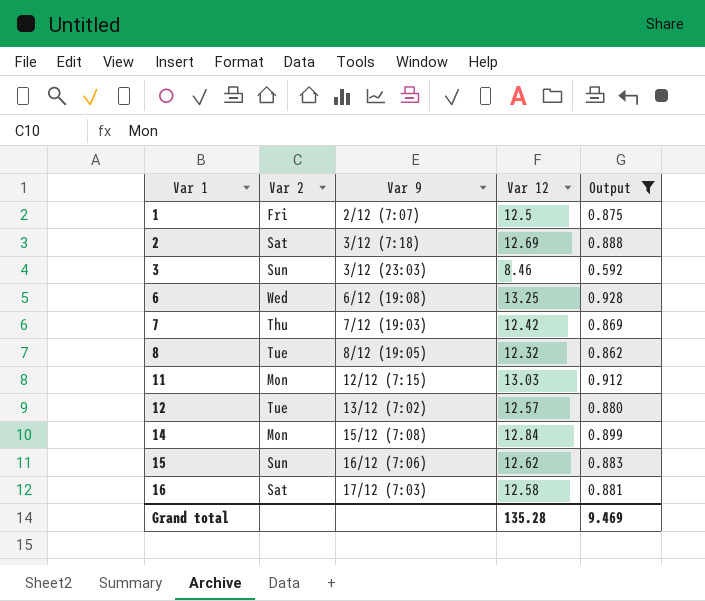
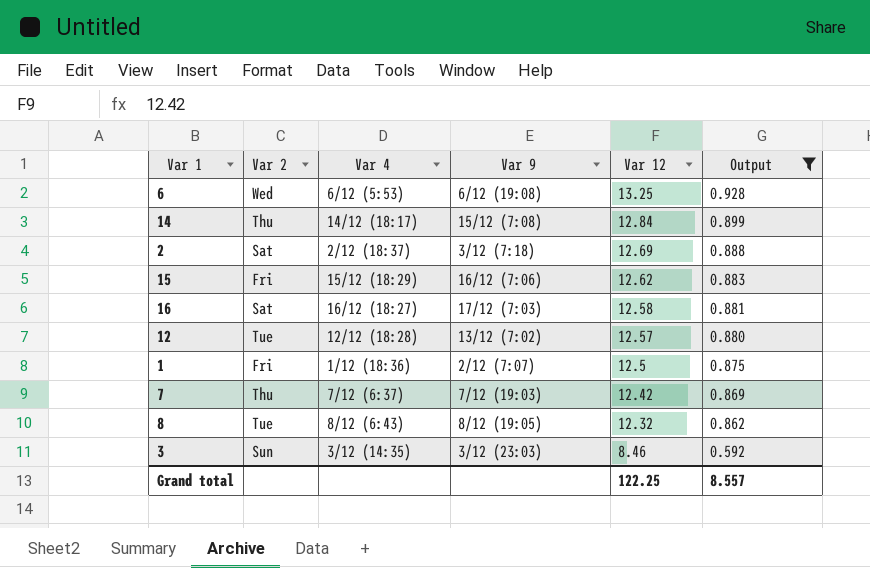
row order: Var 1 ascending -> Var 12 descending
column Var 4 | position: none -> 3
row 11: Mon | 12/12 (7:15) | 13.03 | 0.912 -> none
14 | Var 2: Mon -> Thu
15 | Var 2: Sun -> Fri
Grand total | Var 12: 135.28 -> 122.25
Grand total | Output: 9.469 -> 8.557

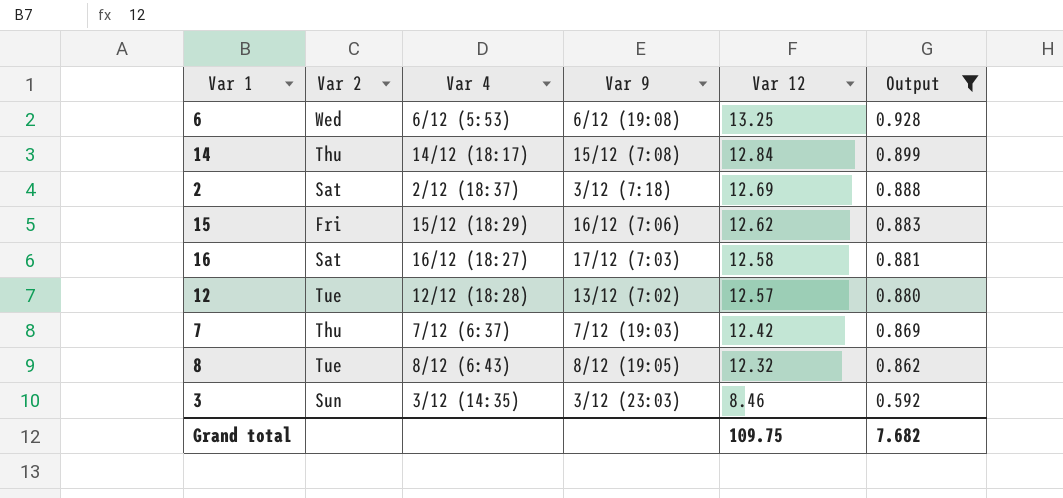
row 1: Fri | 1/12 (18:36) | 2/12 (7:07) | 12.5 | 0.875 -> none
Grand total | Var 12: 122.25 -> 109.75
Grand total | Output: 8.557 -> 7.682

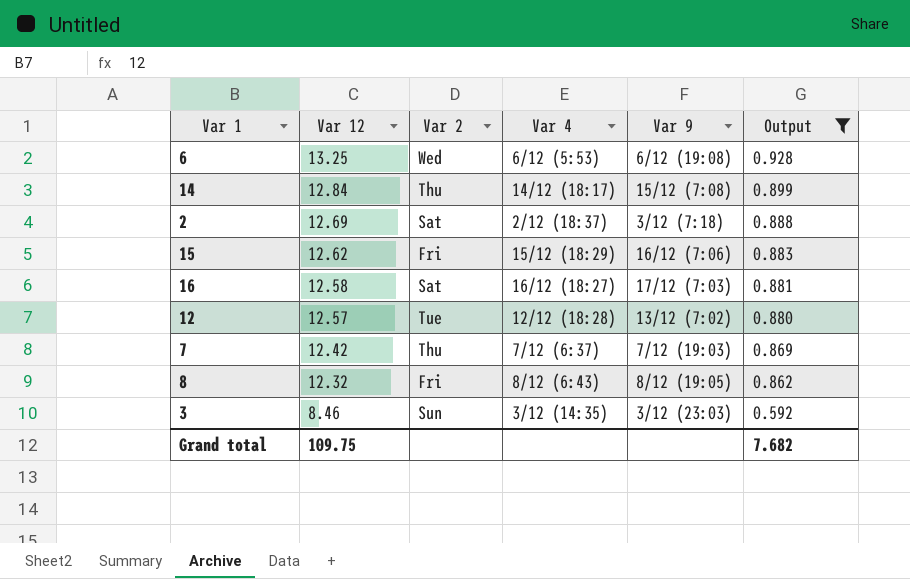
column Var 12 | position: 5 -> 2
8 | Var 2: Tue -> Fri

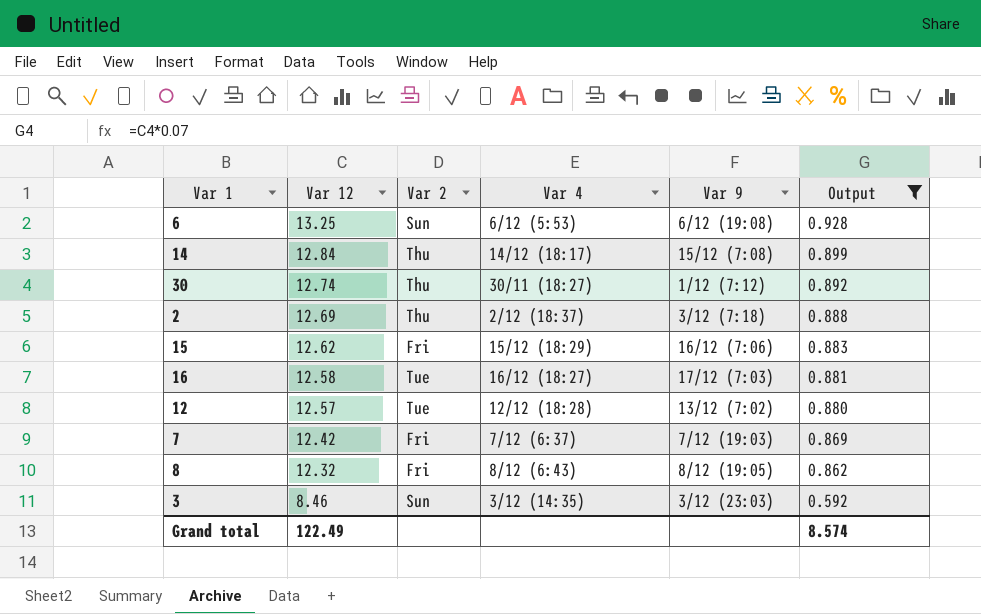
6 | Var 2: Wed -> Sun
row 30: none -> 12.74 | Thu | 30/11 (18:27) | 1/12 (7:12) | 0.892
2 | Var 2: Sat -> Thu
16 | Var 2: Sat -> Tue
7 | Var 2: Thu -> Fri
Grand total | Var 12: 109.75 -> 122.49
Grand total | Output: 7.682 -> 8.574

